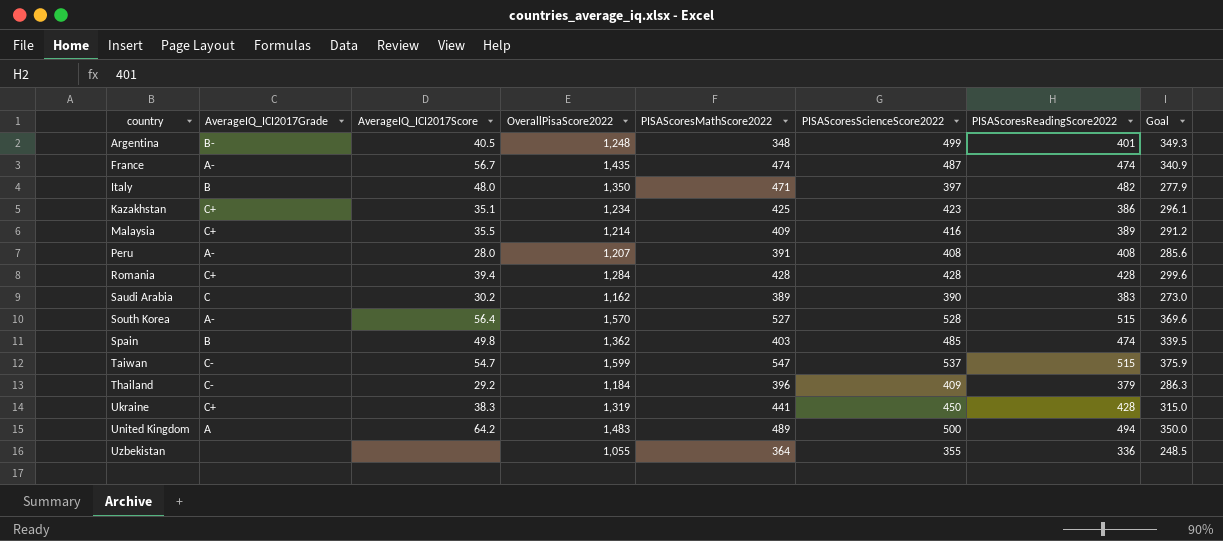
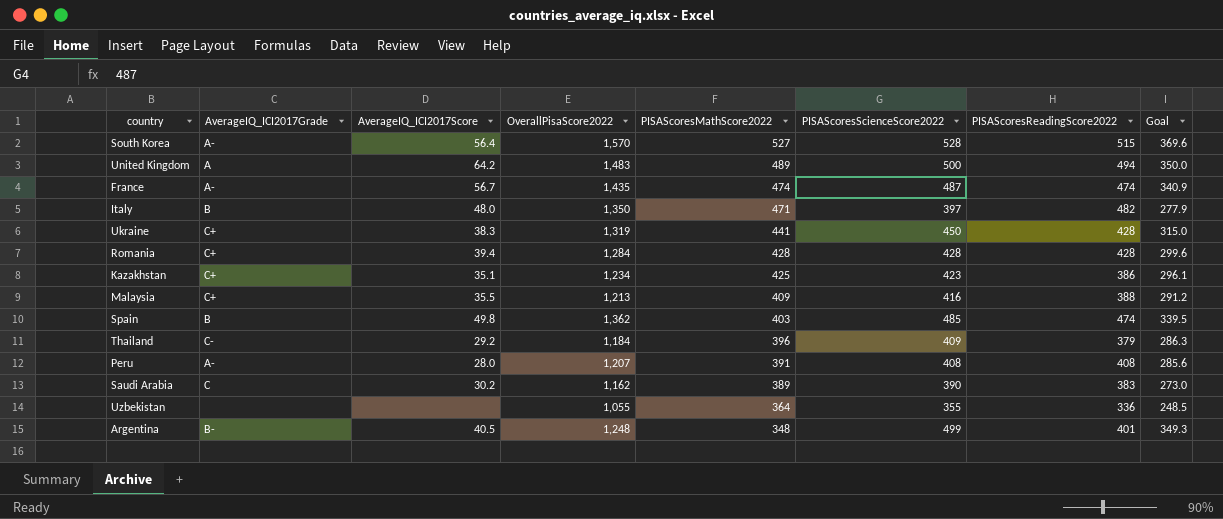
row order: country ascending -> PISAScoresMathScore2022 descending
row Taiwan: C- | 54.7 | 1,599 | 547 | 537 | 515 | 375.9 -> none
Malaysia | OverallPisaScore2022: 1,214 -> 1,213
Malaysia | PISAScoresReadingScore2022: 389 -> 388

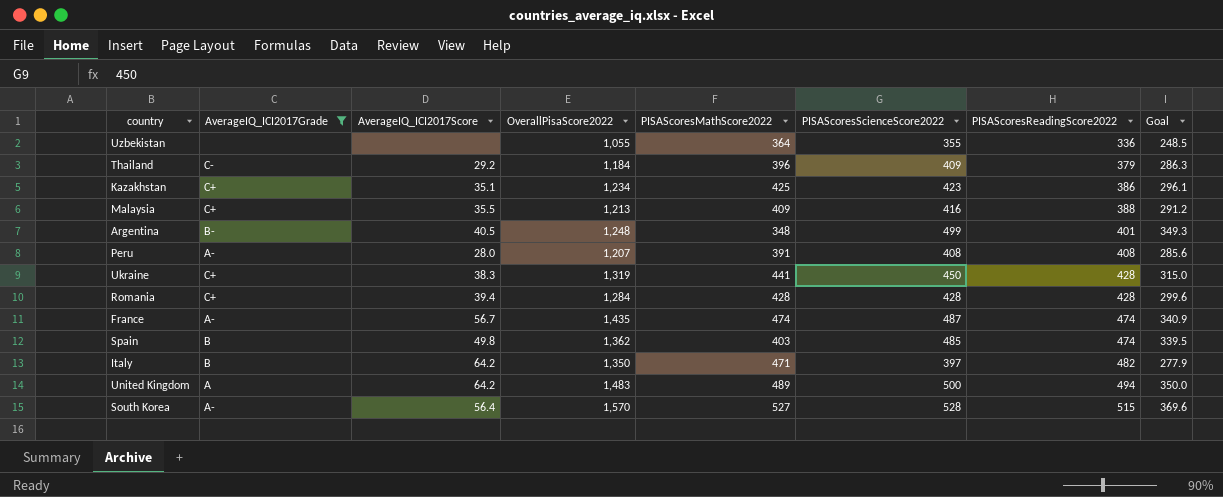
filter: none -> AverageIQ_ICI2017Grade != C
row order: PISAScoresMathScore2022 descending -> PISAScoresReadingScore2022 ascending
Italy | AverageIQ_ICI2017Score: 48.0 -> 64.2

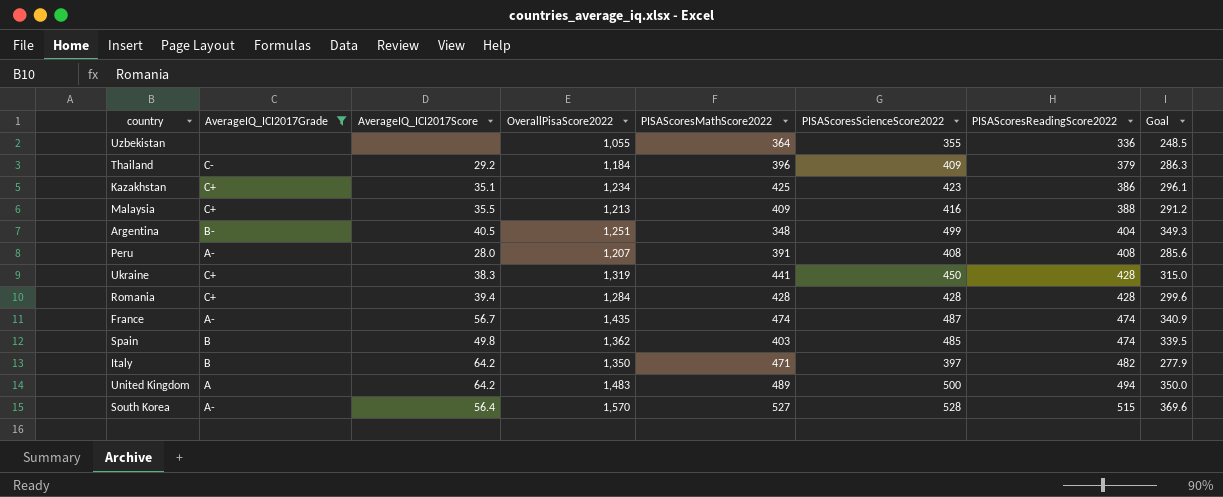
Argentina | OverallPisaScore2022: 1,248 -> 1,251
Argentina | PISAScoresReadingScore2022: 401 -> 404

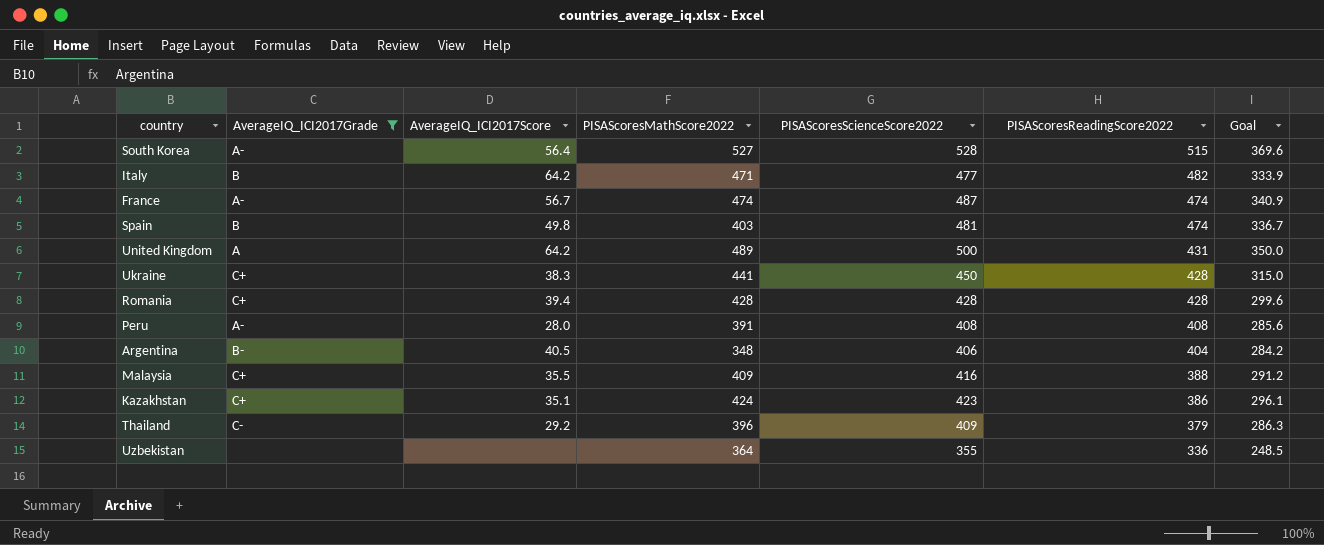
row order: PISAScoresReadingScore2022 ascending -> PISAScoresReadingScore2022 descending
column OverallPisaScore2022 | formula: [PISAScoresMathScore2022] + [PISAScoresScienceScore2022] + [PISAScoresReadingScore2022] -> none
Italy | PISAScoresScienceScore2022: 397 -> 477
Italy | Goal: 277.9 -> 333.9
Spain | PISAScoresScienceScore2022: 485 -> 481
Spain | Goal: 339.5 -> 336.7
United Kingdom | PISAScoresReadingScore2022: 494 -> 431
Argentina | PISAScoresScienceScore2022: 499 -> 406
Argentina | Goal: 349.3 -> 284.2
Kazakhstan | PISAScoresMathScore2022: 425 -> 424

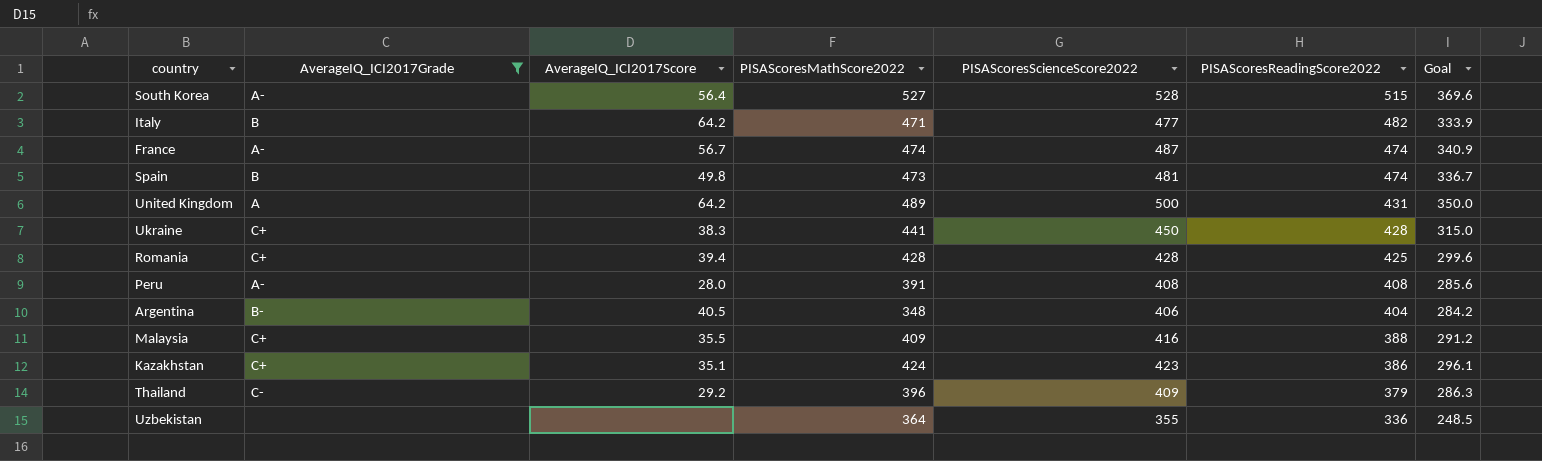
Spain | PISAScoresMathScore2022: 403 -> 473
Romania | PISAScoresReadingScore2022: 428 -> 425

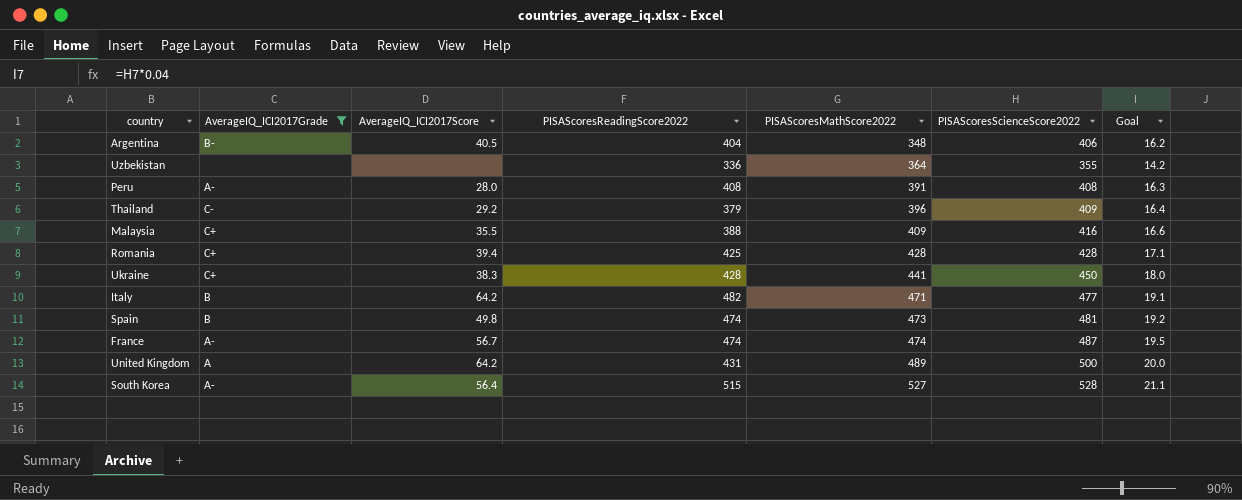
row order: PISAScoresReadingScore2022 descending -> PISAScoresMathScore2022 ascending
column PISAScoresReadingScore2022 | position: 6 -> 4
column Goal | formula: [PISAScoresScienceScore2022] * 0.7 -> [PISAScoresScienceScore2022] * 0.04
row Kazakhstan: C+ | 35.1 | 424 | 423 | 386 | 296.1 -> none

